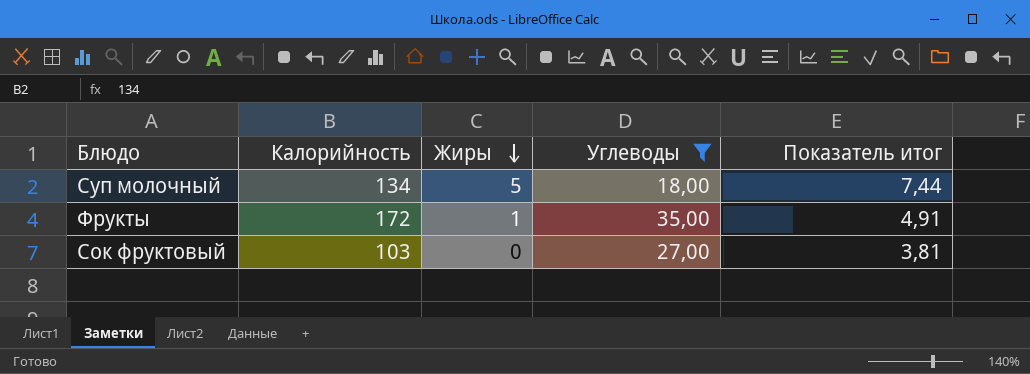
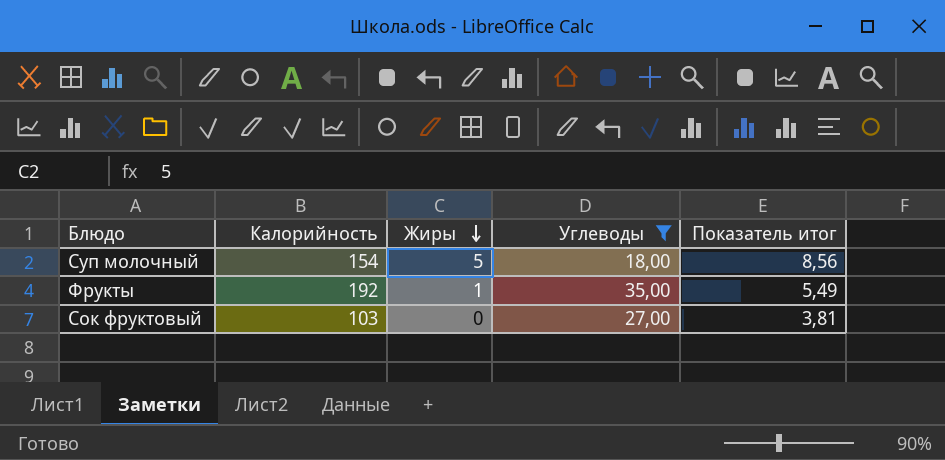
Суп молочный | Калорийность: 134 -> 154
Суп молочный | Показатель итог: 7,44 -> 8,56
Фрукты | Калорийность: 172 -> 192
Фрукты | Показатель итог: 4,91 -> 5,49

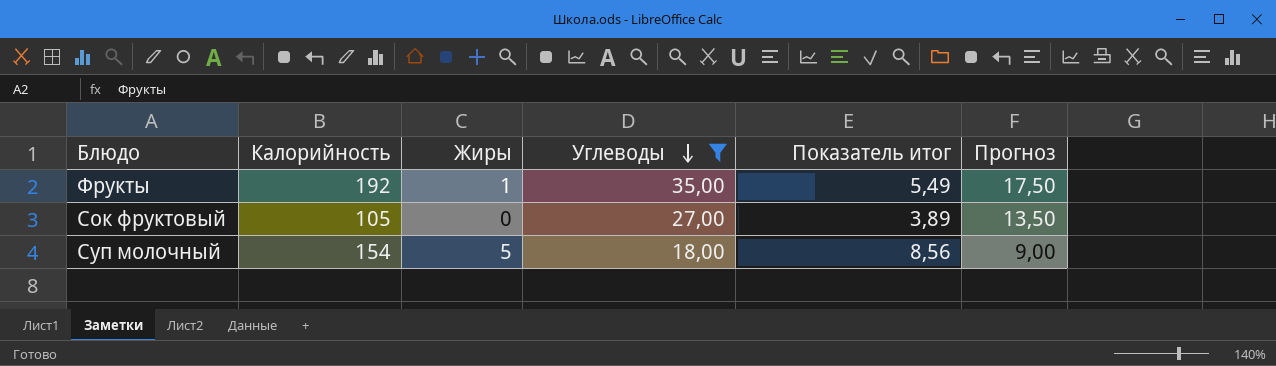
row order: Жиры descending -> Углеводы descending
column Прогноз | formula: none -> [Углеводы] * 0,5
Сок фруктовый | Калорийность: 103 -> 105
Сок фруктовый | Показатель итог: 3,81 -> 3,89

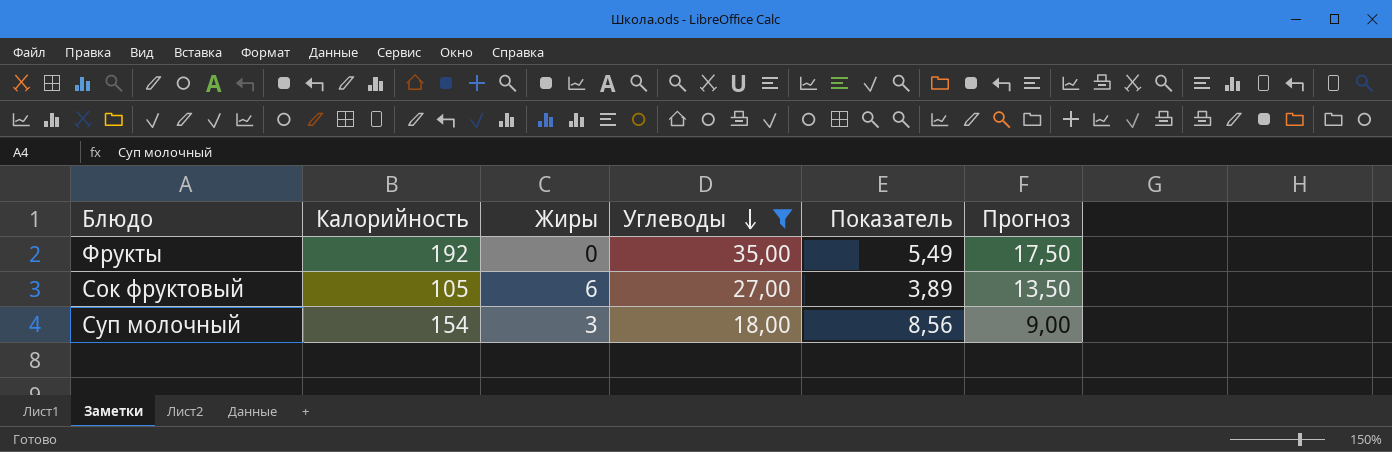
column name: Показатель итог -> Показатель
Фрукты | Жиры: 1 -> 0
Сок фруктовый | Жиры: 0 -> 6
Суп молочный | Жиры: 5 -> 3

